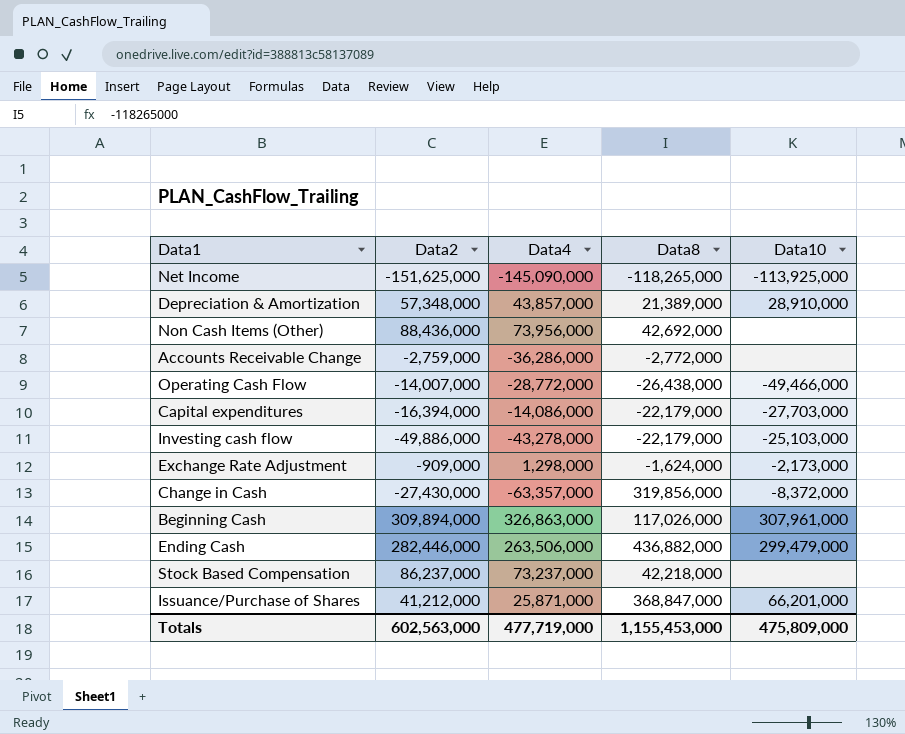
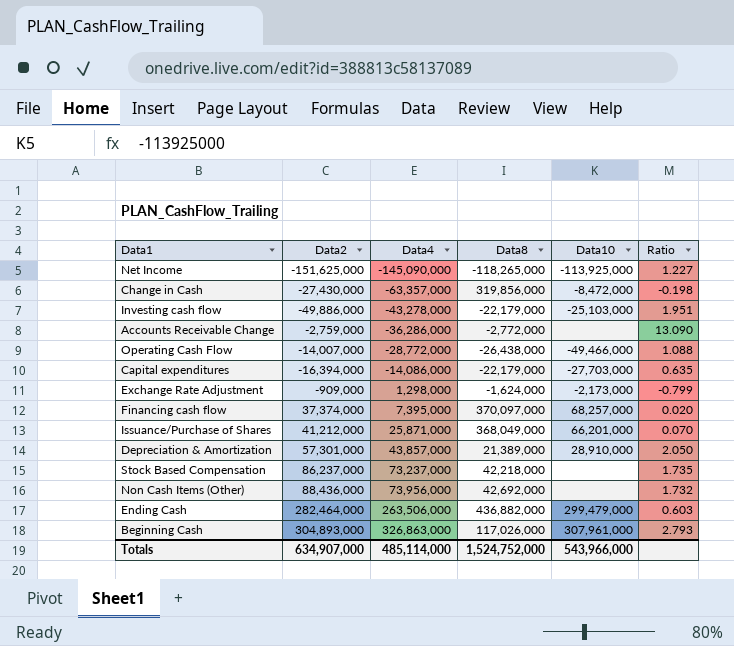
row order: none -> Data4 ascending
column Ratio | formula: none -> [Data4] / [Data8]
Change in Cash | Data10: -8,372,000 -> -8,472,000
row Financing cash flow: none -> 37,374,000 | 7,395,000 | 370,097,000 | 68,257,000 | 0.020
Issuance/Purchase of Shares | Data8: 368,847,000 -> 368,049,000
Depreciation & Amortization | Data2: 57,348,000 -> 57,301,000
Ending Cash | Data2: 282,446,000 -> 282,464,000
Beginning Cash | Data2: 309,894,000 -> 304,893,000
Totals | Data2: 602,563,000 -> 634,907,000
Totals | Data4: 477,719,000 -> 485,114,000
Totals | Data8: 1,155,453,000 -> 1,524,752,000
Totals | Data10: 475,809,000 -> 543,966,000

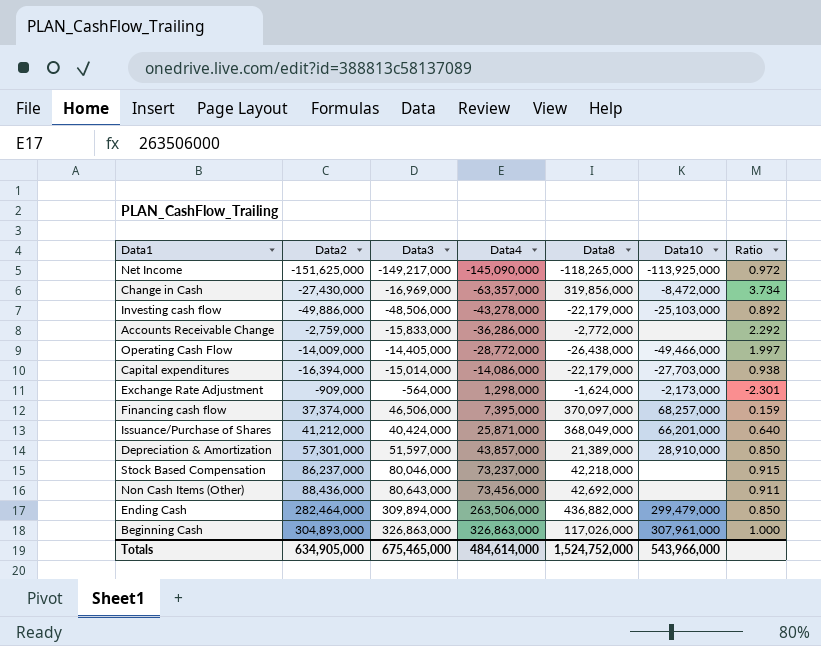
column Data3 | position: none -> 3
column Ratio | formula: [Data4] / [Data8] -> [Data4] / [Data3]
Operating Cash Flow | Data2: -14,007,000 -> -14,009,000
Non Cash Items (Other) | Data4: 73,956,000 -> 73,456,000
Totals | Data2: 634,907,000 -> 634,905,000
Totals | Data4: 485,114,000 -> 484,614,000

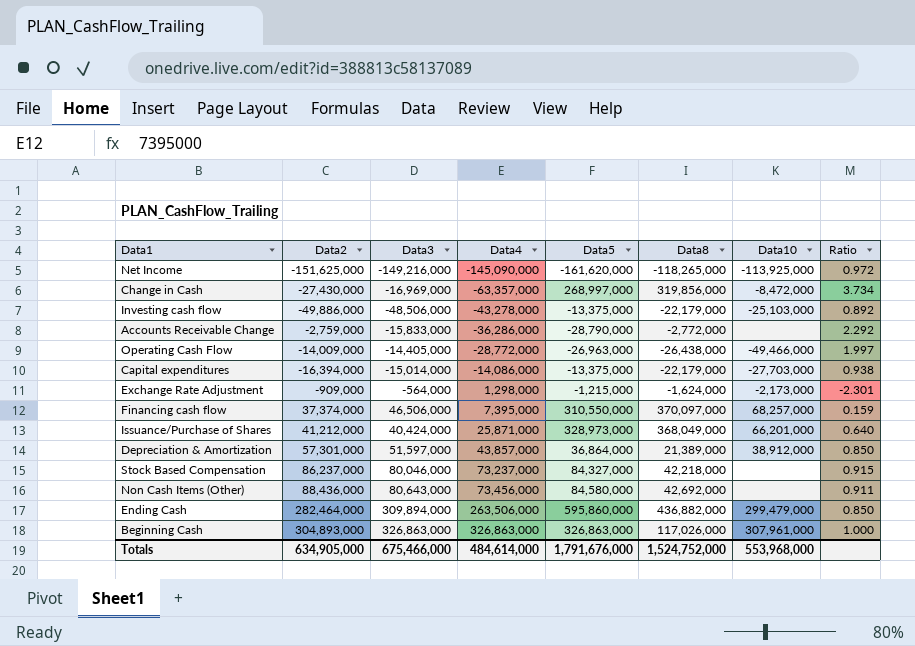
column Data5 | position: none -> 5
Net Income | Data3: -149,217,000 -> -149,216,000
Depreciation & Amortization | Data10: 28,910,000 -> 38,912,000
Totals | Data3: 675,465,000 -> 675,466,000
Totals | Data10: 543,966,000 -> 553,968,000

